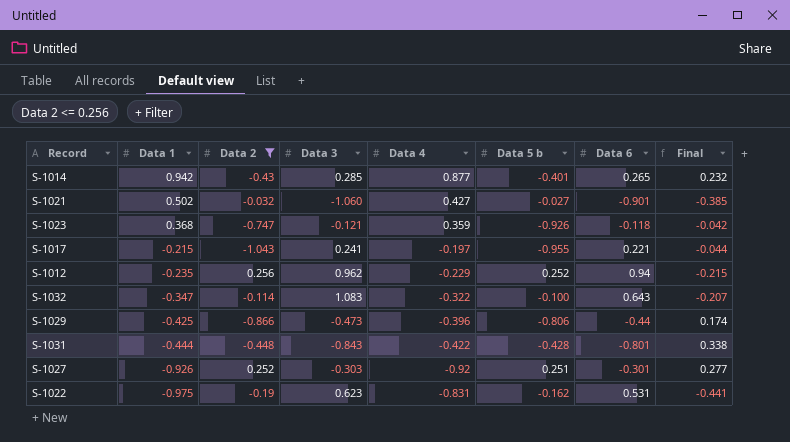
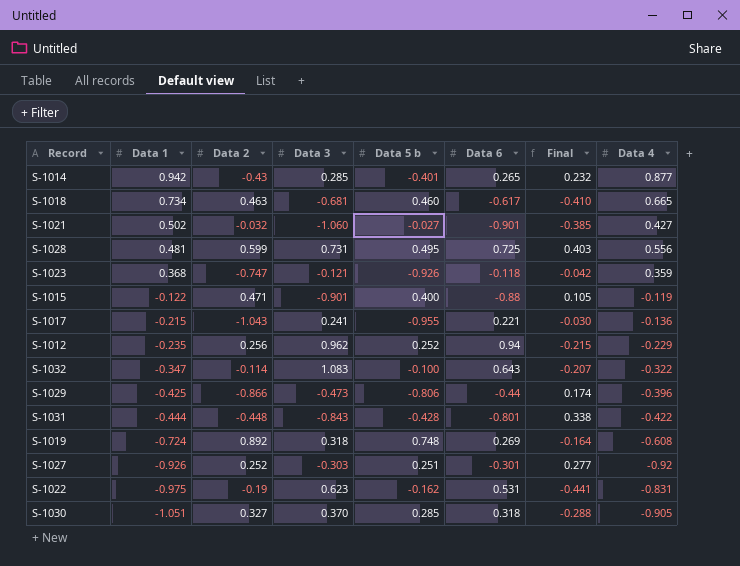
filter: Data 2 <= 0.256 -> none
column Data 4 | position: 5 -> 8
S-1017 | Final: -0.044 -> -0.030
S-1017 | Data 4: -0.197 -> -0.136

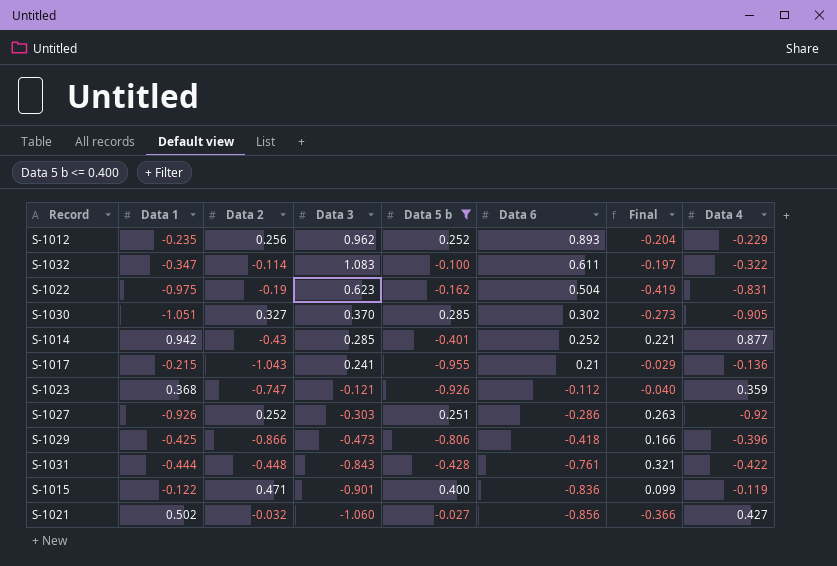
filter: none -> Data 5 b <= 0.400
row order: Data 1 descending -> Data 6 descending
S-1012 | Data 6: 0.94 -> 0.893
S-1012 | Final: -0.215 -> -0.204
S-1032 | Data 6: 0.643 -> 0.611
S-1032 | Final: -0.207 -> -0.197
S-1022 | Data 6: 0.531 -> 0.504
S-1022 | Final: -0.441 -> -0.419
S-1030 | Data 6: 0.318 -> 0.302
S-1030 | Final: -0.288 -> -0.273
S-1014 | Data 6: 0.265 -> 0.252
S-1014 | Final: 0.232 -> 0.221
S-1017 | Data 6: 0.221 -> 0.21
S-1017 | Final: -0.030 -> -0.029
S-1023 | Data 6: -0.118 -> -0.112
S-1023 | Final: -0.042 -> -0.040
S-1027 | Data 6: -0.301 -> -0.286
S-1027 | Final: 0.277 -> 0.263
S-1029 | Data 6: -0.44 -> -0.418
S-1029 | Final: 0.174 -> 0.166
S-1031 | Data 6: -0.801 -> -0.761
S-1031 | Final: 0.338 -> 0.321
S-1015 | Data 6: -0.88 -> -0.836
S-1015 | Final: 0.105 -> 0.099
S-1021 | Data 6: -0.901 -> -0.856
S-1021 | Final: -0.385 -> -0.366

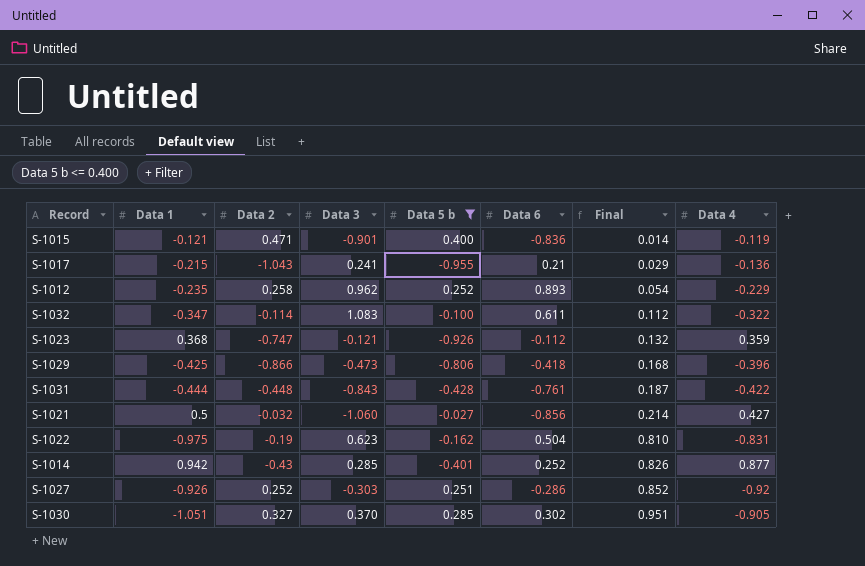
row order: Data 6 descending -> Final ascending
column Final | formula: [Data 6] * [Data 4] -> [Data 1] * [Data 4]
S-1015 | Data 1: -0.122 -> -0.121
S-1012 | Data 2: 0.256 -> 0.258
S-1021 | Data 1: 0.502 -> 0.5

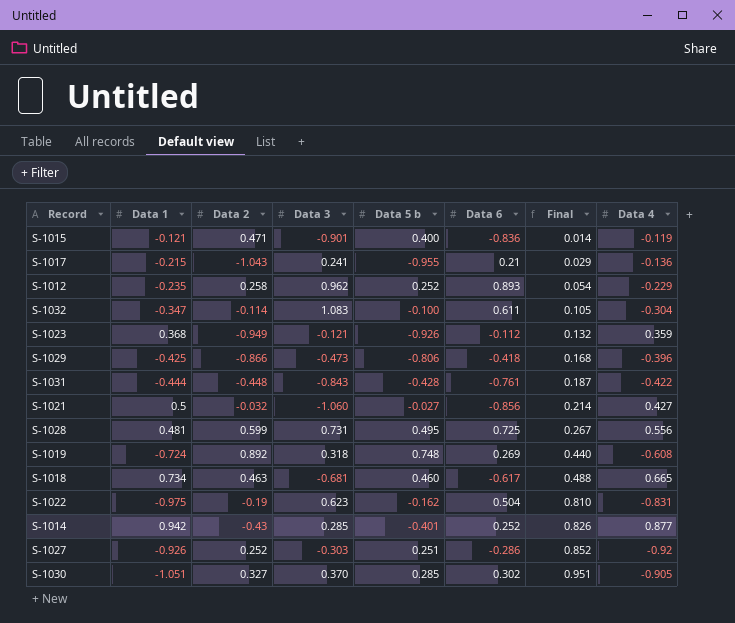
filter: Data 5 b <= 0.400 -> none
S-1032 | Final: 0.112 -> 0.105
S-1032 | Data 4: -0.322 -> -0.304
S-1023 | Data 2: -0.747 -> -0.949

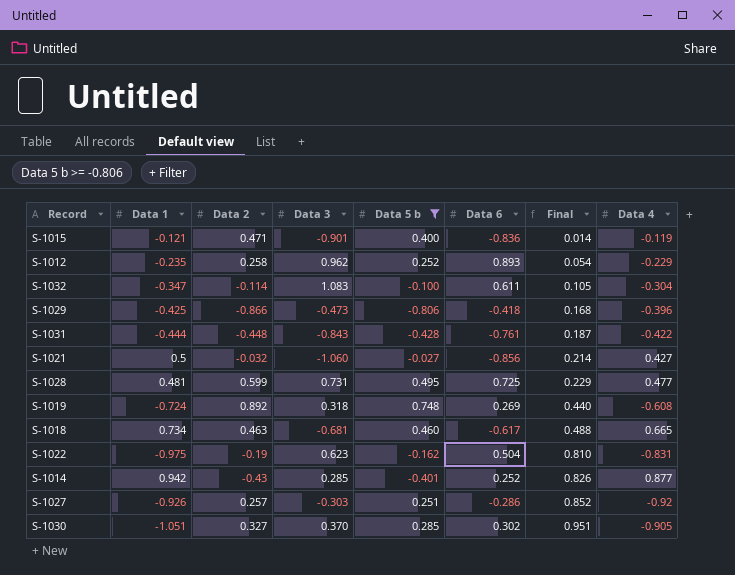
filter: none -> Data 5 b >= -0.806
S-1028 | Final: 0.267 -> 0.229
S-1028 | Data 4: 0.556 -> 0.477
S-1027 | Data 2: 0.252 -> 0.257

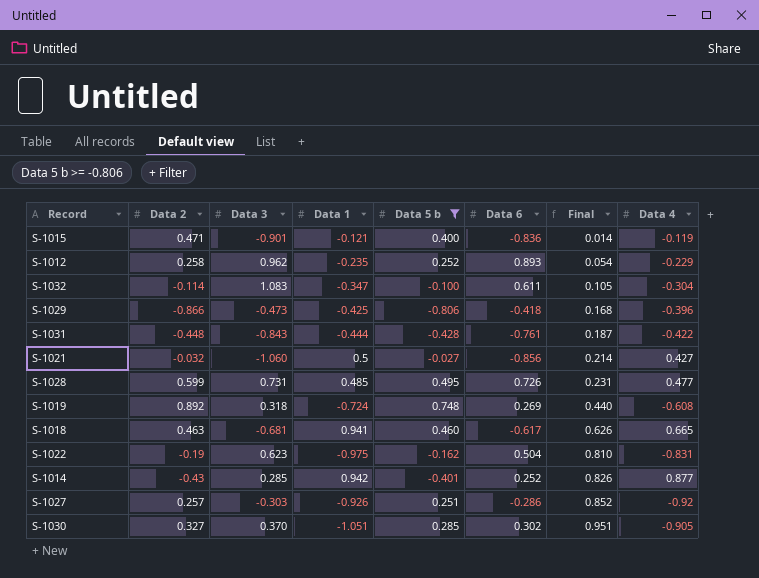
column Data 1 | position: 2 -> 4
S-1028 | Data 1: 0.481 -> 0.485
S-1028 | Data 6: 0.725 -> 0.726
S-1028 | Final: 0.229 -> 0.231
S-1018 | Data 1: 0.734 -> 0.941
S-1018 | Final: 0.488 -> 0.626

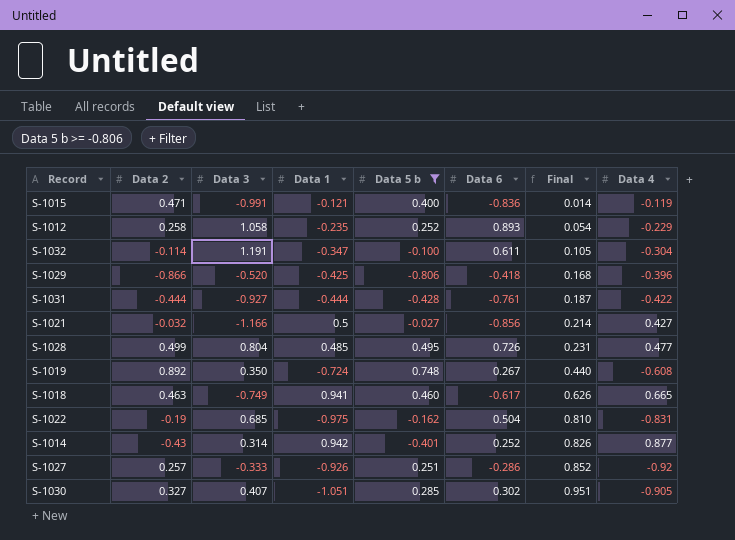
S-1015 | Data 3: -0.901 -> -0.991
S-1012 | Data 3: 0.962 -> 1.058
S-1032 | Data 3: 1.083 -> 1.191
S-1029 | Data 3: -0.473 -> -0.520
S-1031 | Data 2: -0.448 -> -0.444
S-1031 | Data 3: -0.843 -> -0.927
S-1021 | Data 3: -1.060 -> -1.166
S-1028 | Data 2: 0.599 -> 0.499
S-1028 | Data 3: 0.731 -> 0.804
S-1019 | Data 3: 0.318 -> 0.350
S-1019 | Data 6: 0.269 -> 0.267
S-1018 | Data 3: -0.681 -> -0.749
S-1022 | Data 3: 0.623 -> 0.685
S-1014 | Data 3: 0.285 -> 0.314
S-1027 | Data 3: -0.303 -> -0.333
S-1030 | Data 3: 0.370 -> 0.407

